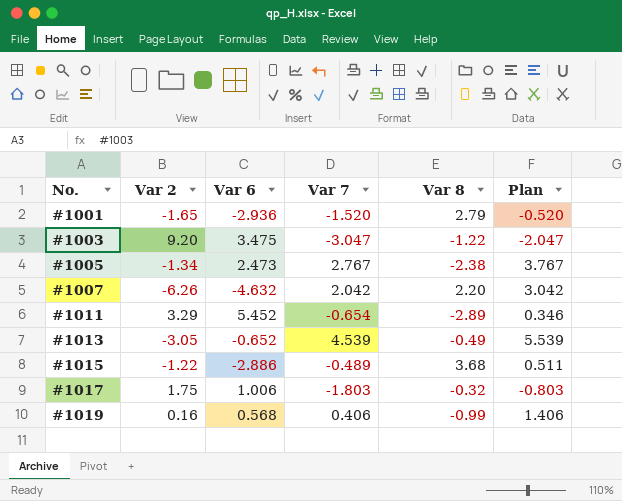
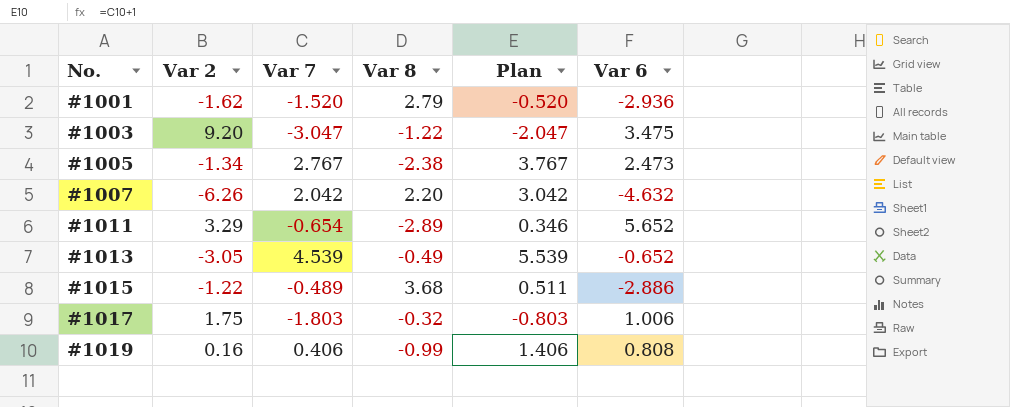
column Var 6 | position: 3 -> 6
#1001 | Var 2: -1.65 -> -1.62
#1011 | Var 6: 5.452 -> 5.652
#1019 | Var 6: 0.568 -> 0.808

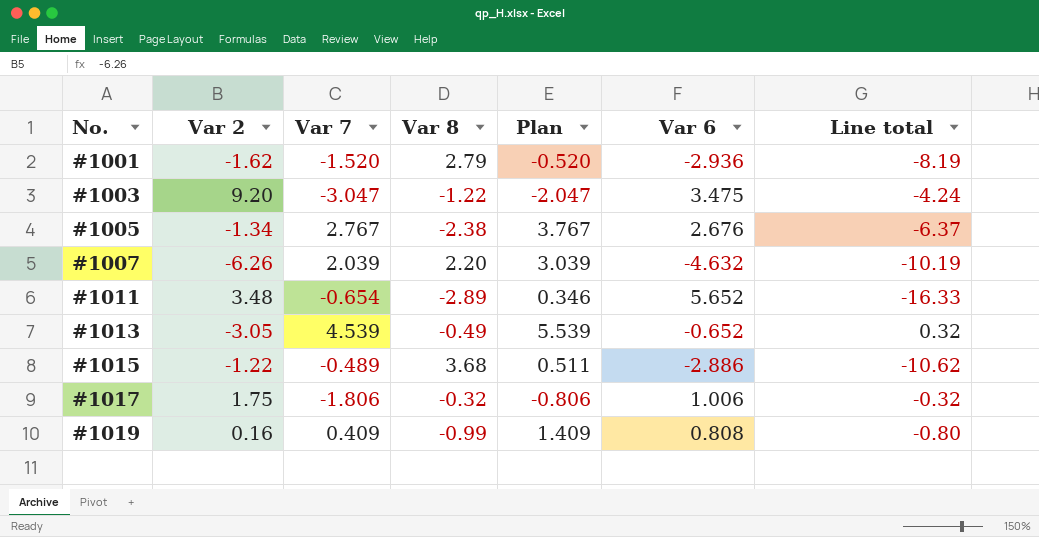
column Line total | formula: none -> [Var 8] * [Var 6]
#1005 | Var 6: 2.473 -> 2.676
#1007 | Var 7: 2.042 -> 2.039
#1007 | Plan: 3.042 -> 3.039
#1011 | Var 2: 3.29 -> 3.48
#1017 | Var 7: -1.803 -> -1.806
#1017 | Plan: -0.803 -> -0.806
#1019 | Var 7: 0.406 -> 0.409
#1019 | Plan: 1.406 -> 1.409

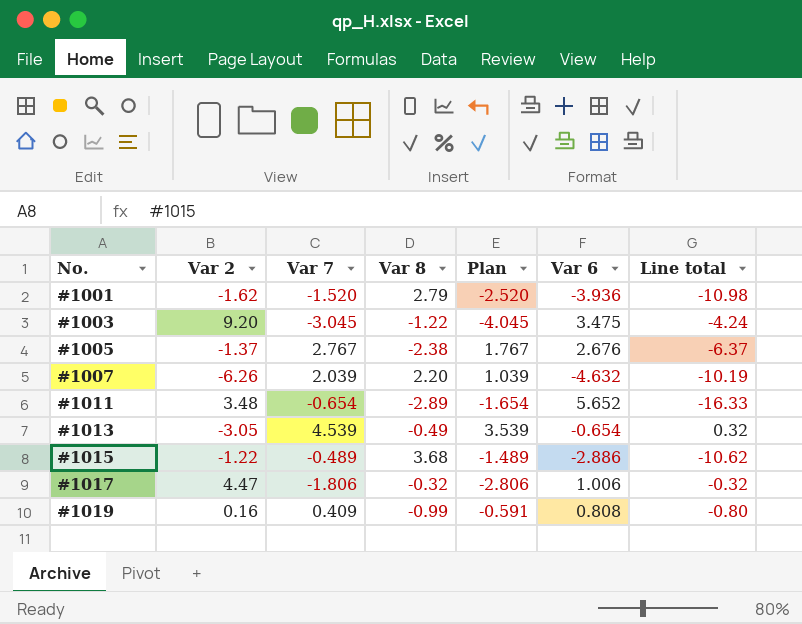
column Plan | formula: [Var 7] + 1 -> [Var 7] - 1
#1001 | Var 6: -2.936 -> -3.936
#1001 | Line total: -8.19 -> -10.98
#1003 | Var 7: -3.047 -> -3.045
#1005 | Var 2: -1.34 -> -1.37
#1013 | Var 6: -0.652 -> -0.654
#1017 | Var 2: 1.75 -> 4.47

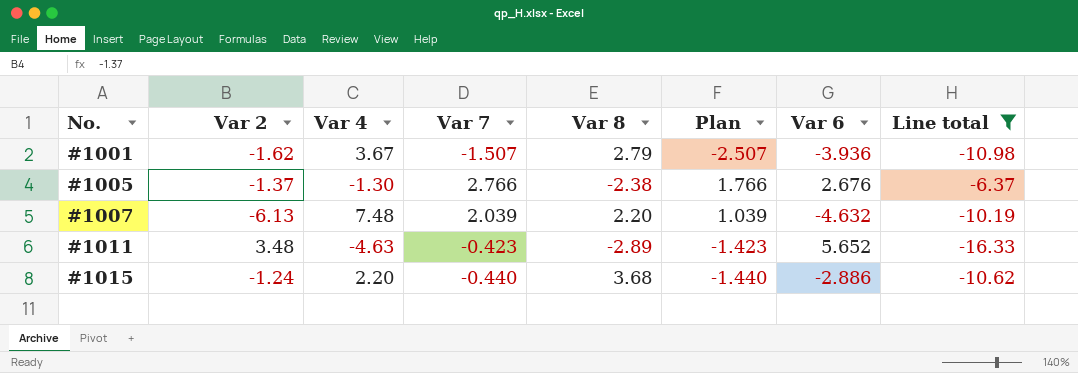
filter: none -> Line total <= -6.37
column Var 4 | position: none -> 3
#1001 | Var 7: -1.520 -> -1.507
#1001 | Plan: -2.520 -> -2.507
#1005 | Var 7: 2.767 -> 2.766
#1005 | Plan: 1.767 -> 1.766
#1007 | Var 2: -6.26 -> -6.13
#1011 | Var 7: -0.654 -> -0.423
#1011 | Plan: -1.654 -> -1.423
#1015 | Var 2: -1.22 -> -1.24
#1015 | Var 7: -0.489 -> -0.440
#1015 | Plan: -1.489 -> -1.440

